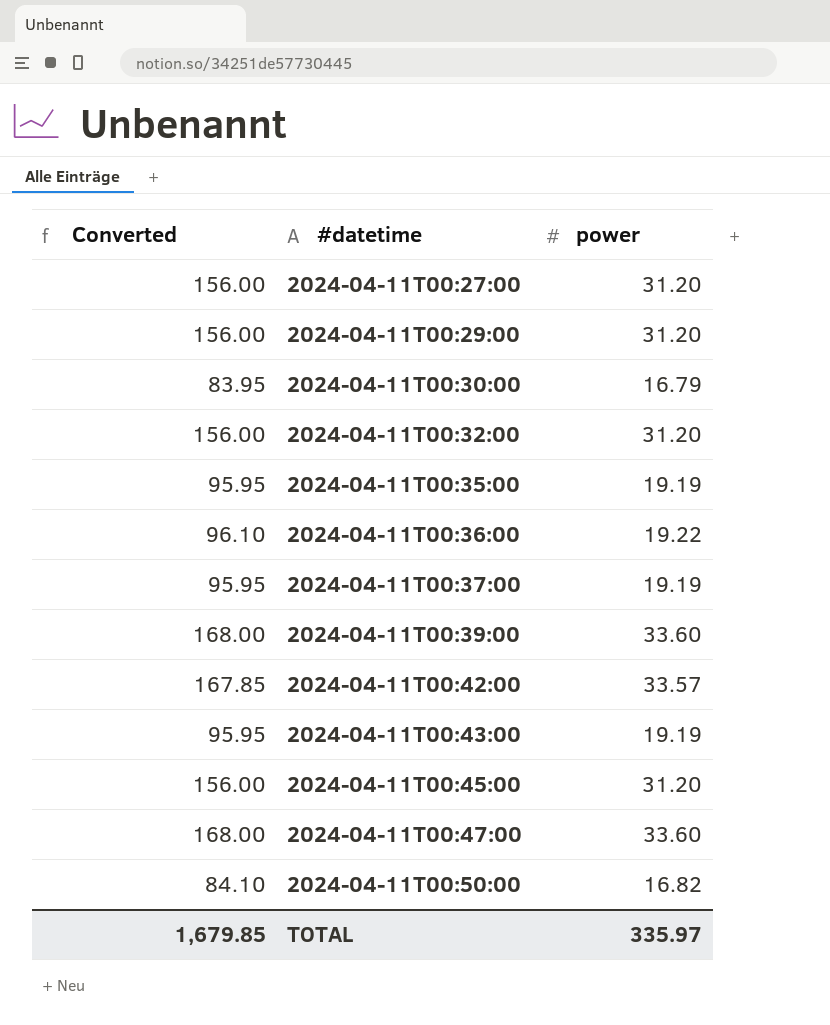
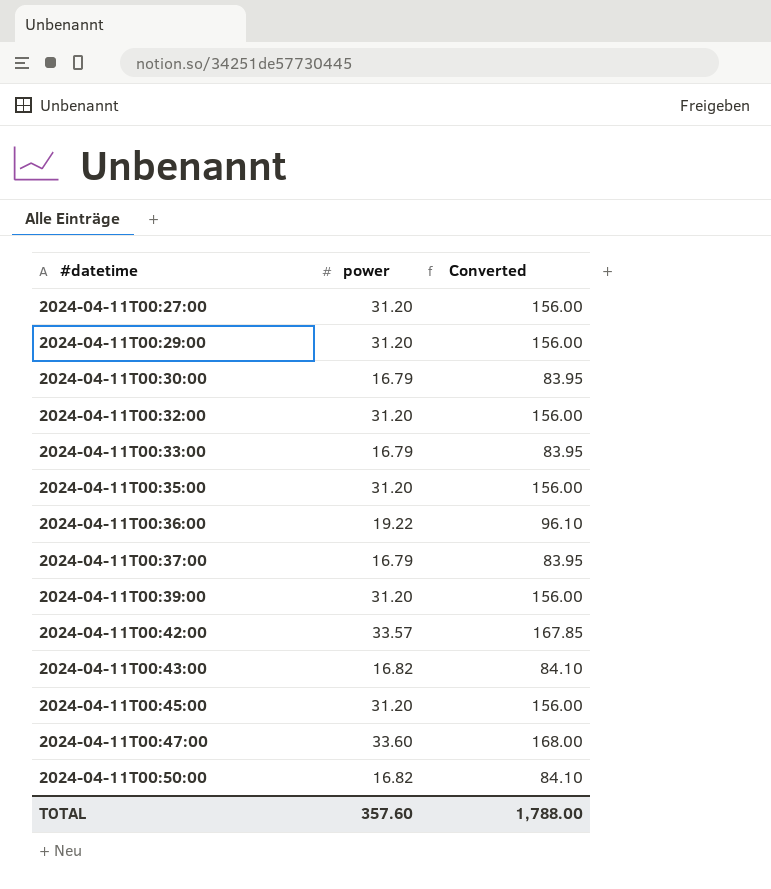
column Converted | position: 1 -> 3
row 2024-04-11T00:33:00: none -> 16.79 | 83.95
2024-04-11T00:35:00 | power: 19.19 -> 31.20
2024-04-11T00:35:00 | Converted: 95.95 -> 156.00
2024-04-11T00:37:00 | power: 19.19 -> 16.79
2024-04-11T00:37:00 | Converted: 95.95 -> 83.95
2024-04-11T00:39:00 | power: 33.60 -> 31.20
2024-04-11T00:39:00 | Converted: 168.00 -> 156.00
2024-04-11T00:43:00 | power: 19.19 -> 16.82
2024-04-11T00:43:00 | Converted: 95.95 -> 84.10
TOTAL | power: 335.97 -> 357.60
TOTAL | Converted: 1,679.85 -> 1,788.00

